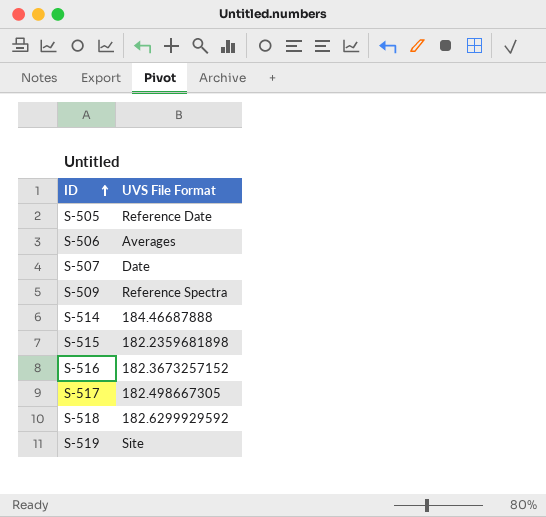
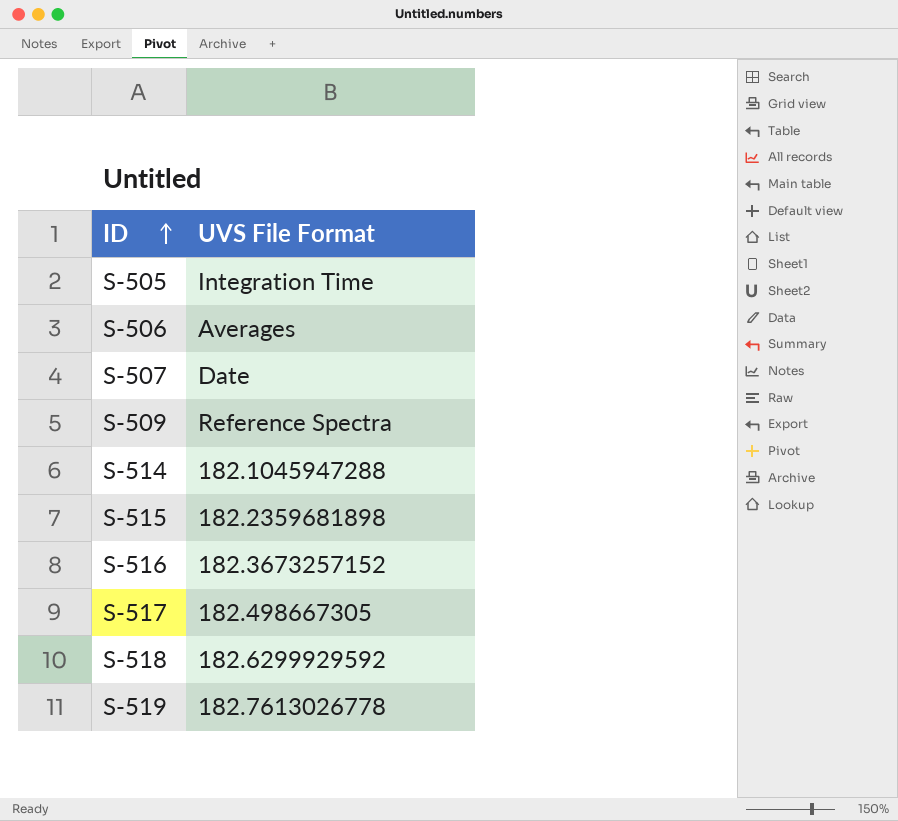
S-505 | UVS File Format: Reference Date -> Integration Time
S-514 | UVS File Format: 184.46687888 -> 182.1045947288
S-519 | UVS File Format: Site -> 182.7613026778

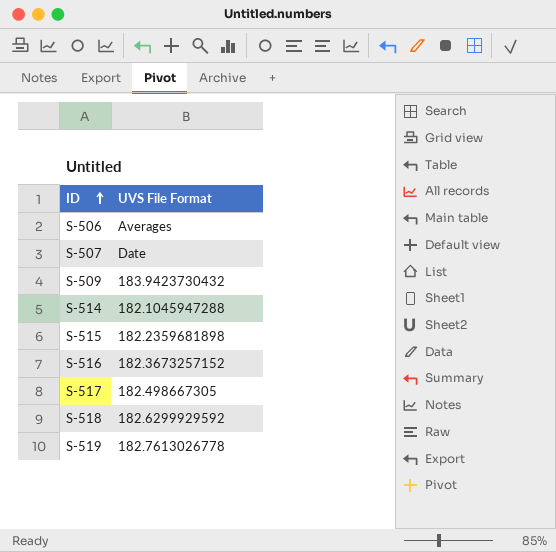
row S-505: Integration Time -> none
S-509 | UVS File Format: Reference Spectra -> 183.9423730432

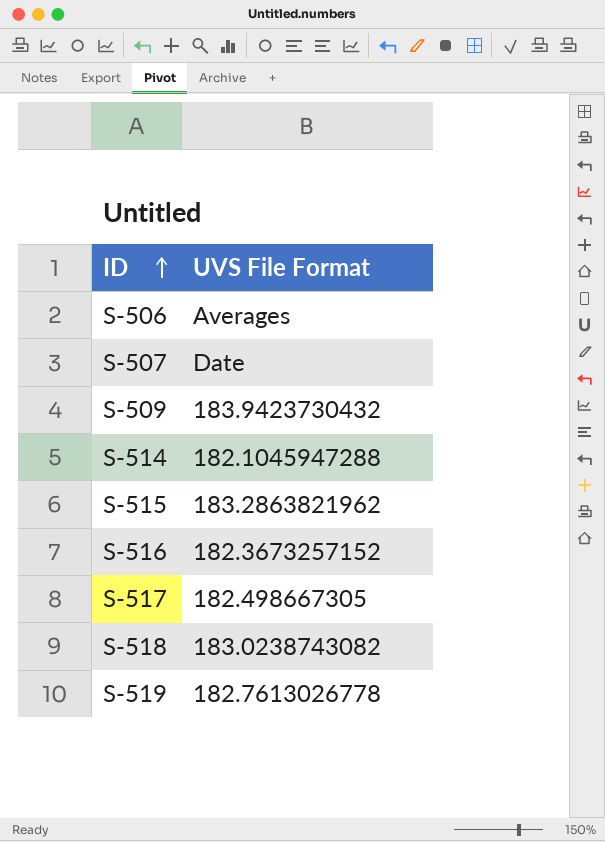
S-515 | UVS File Format: 182.2359681898 -> 183.2863821962
S-518 | UVS File Format: 182.6299929592 -> 183.0238743082

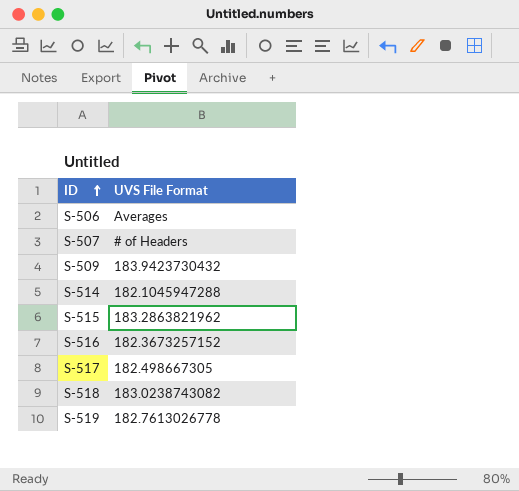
S-507 | UVS File Format: Date -> # of Headers

